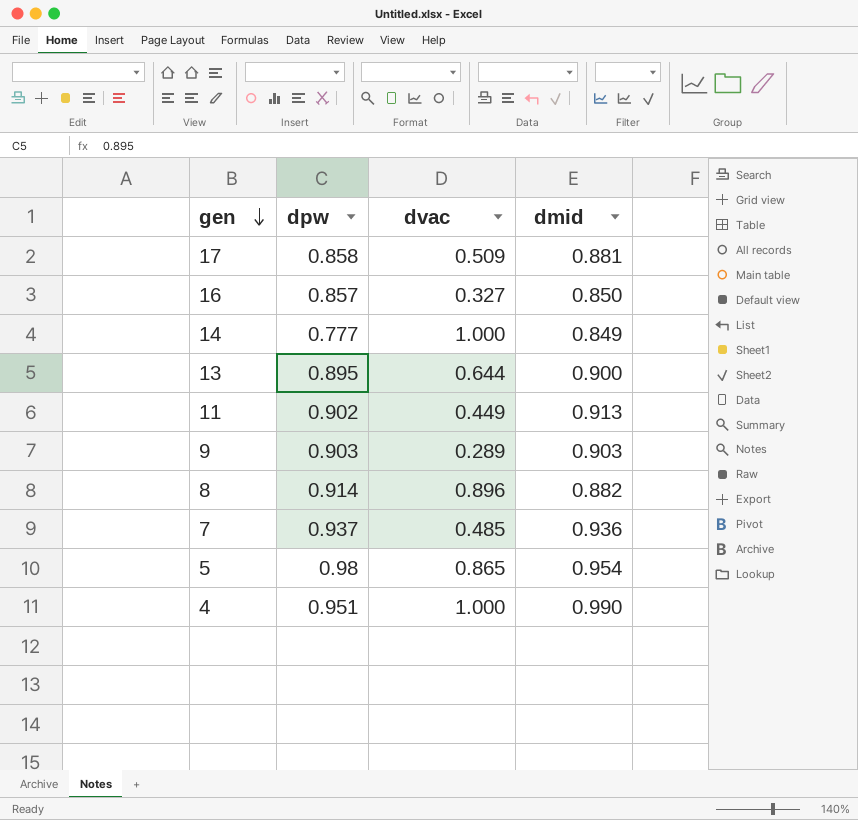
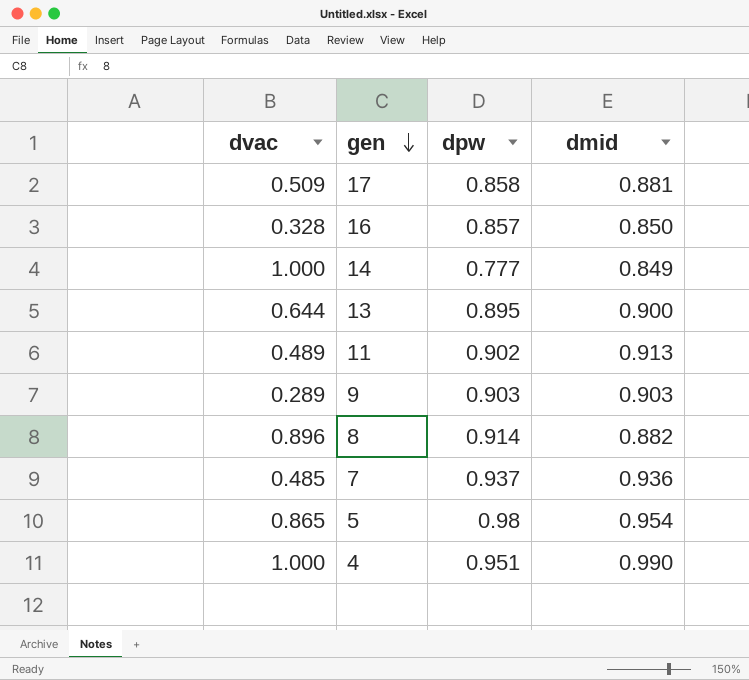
column dvac | position: 3 -> 1
16 | dvac: 0.327 -> 0.328
11 | dvac: 0.449 -> 0.489

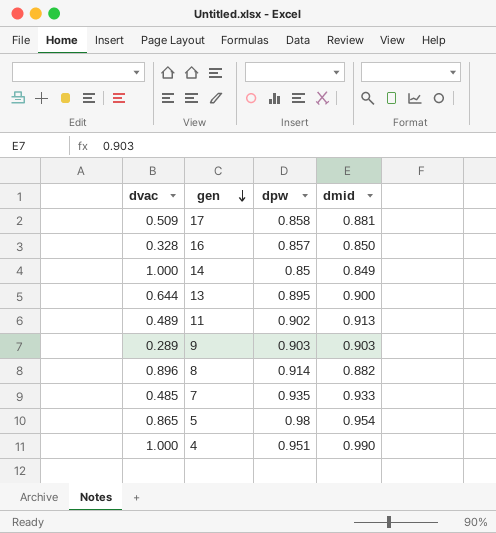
14 | dpw: 0.777 -> 0.85
7 | dpw: 0.937 -> 0.935
7 | dmid: 0.936 -> 0.933

